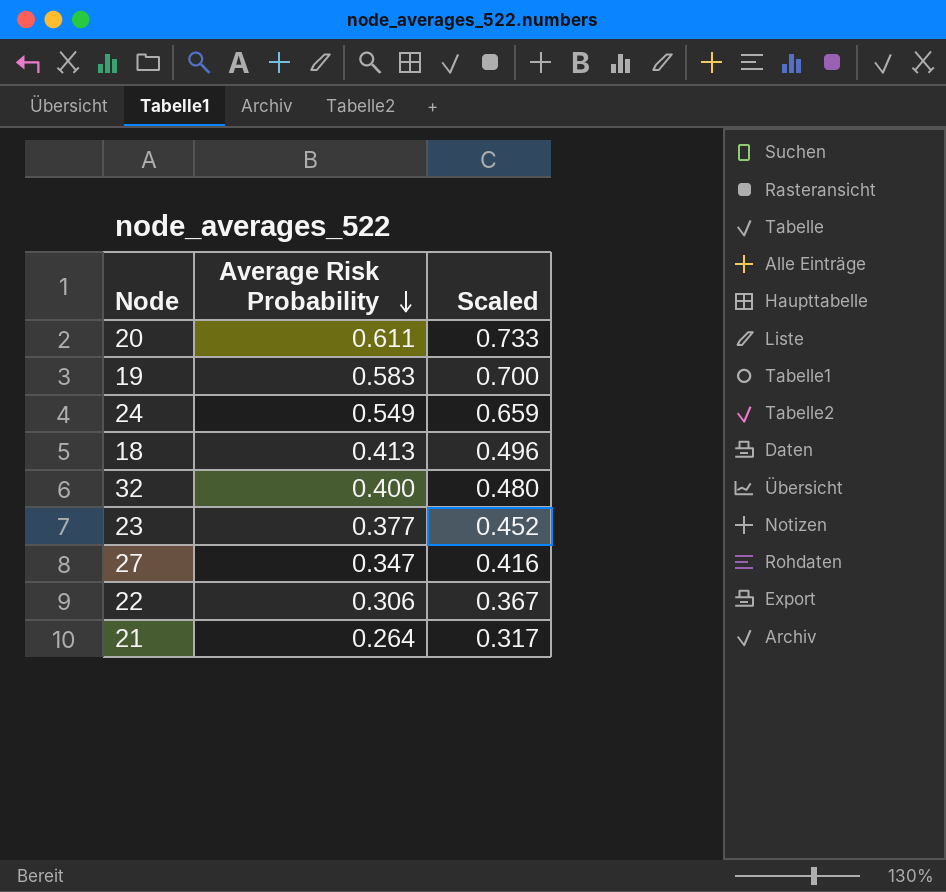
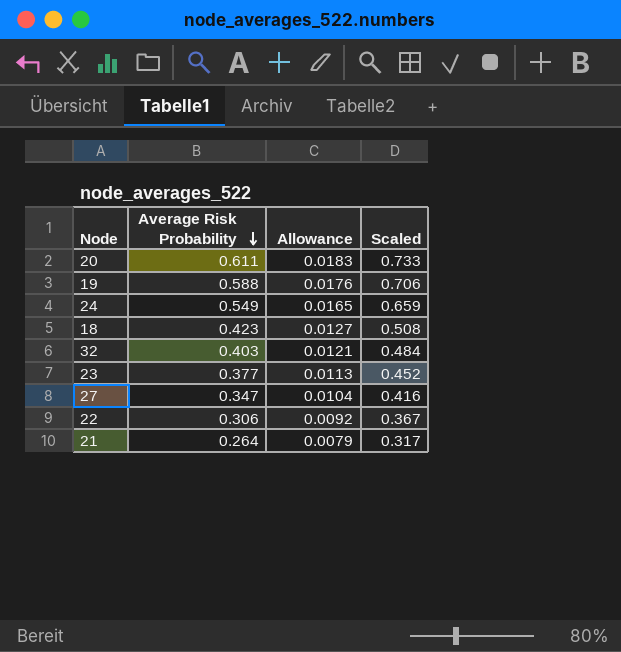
column Allowance | formula: none -> [Average Risk Probability] * 0.03
19 | Average Risk Probability: 0.583 -> 0.588
19 | Scaled: 0.700 -> 0.706
18 | Average Risk Probability: 0.413 -> 0.423
18 | Scaled: 0.496 -> 0.508
32 | Average Risk Probability: 0.400 -> 0.403
32 | Scaled: 0.480 -> 0.484

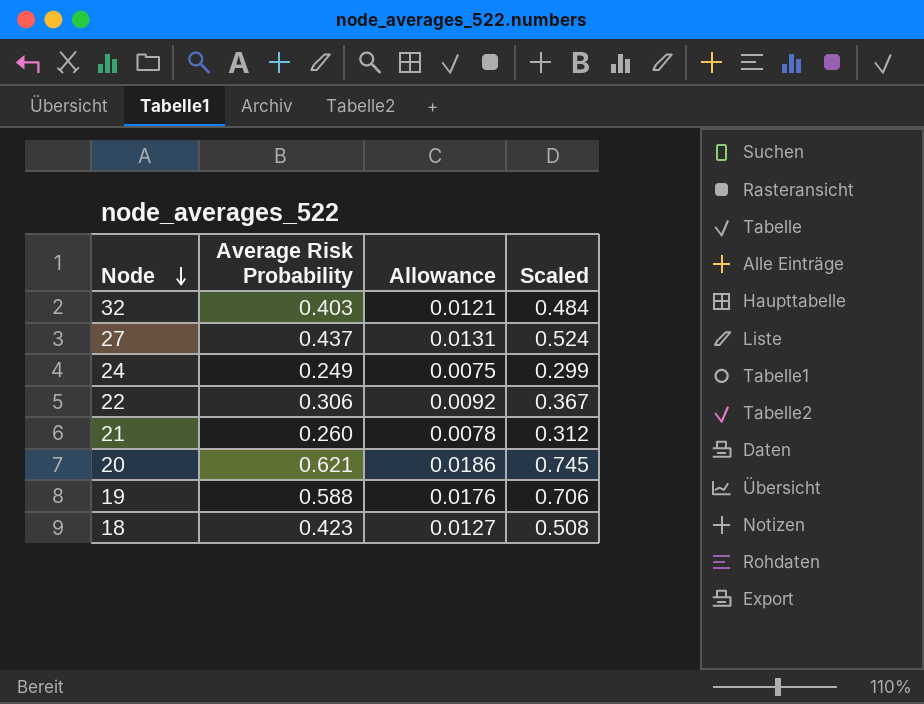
row order: Average Risk Probability descending -> Node descending
row 23: 0.377 | 0.0113 | 0.452 -> none
27 | Average Risk Probability: 0.347 -> 0.437
27 | Allowance: 0.0104 -> 0.0131
27 | Scaled: 0.416 -> 0.524
24 | Average Risk Probability: 0.549 -> 0.249
24 | Allowance: 0.0165 -> 0.0075
24 | Scaled: 0.659 -> 0.299
21 | Average Risk Probability: 0.264 -> 0.260
21 | Allowance: 0.0079 -> 0.0078
21 | Scaled: 0.317 -> 0.312
20 | Average Risk Probability: 0.611 -> 0.621
20 | Allowance: 0.0183 -> 0.0186
20 | Scaled: 0.733 -> 0.745

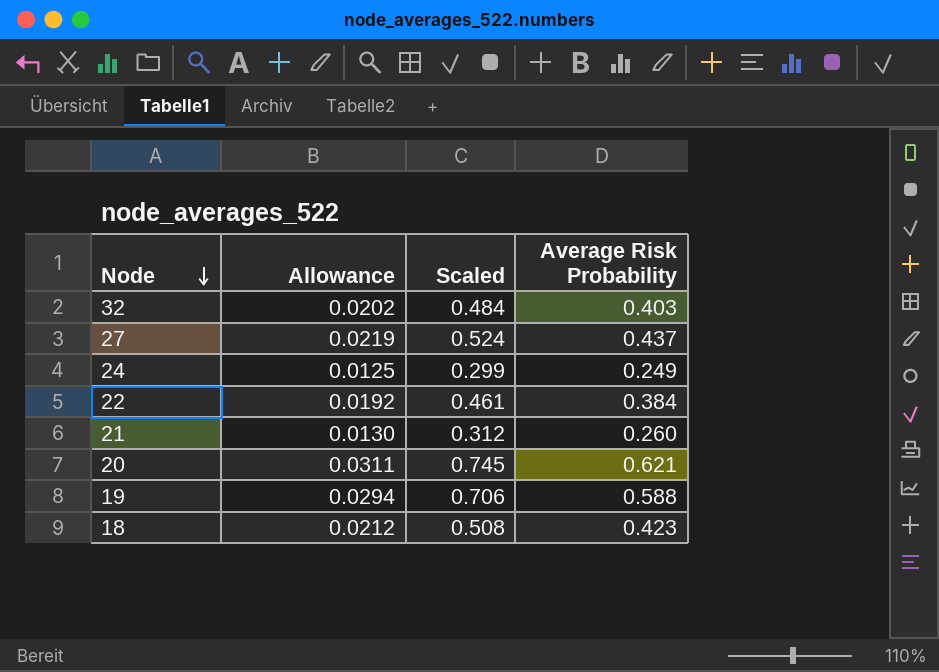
column Allowance | formula: [Average Risk Probability] * 0.03 -> [Average Risk Probability] * 0.05
column Average Risk Probability | position: 2 -> 4
22 | Scaled: 0.367 -> 0.461
22 | Average Risk Probability: 0.306 -> 0.384

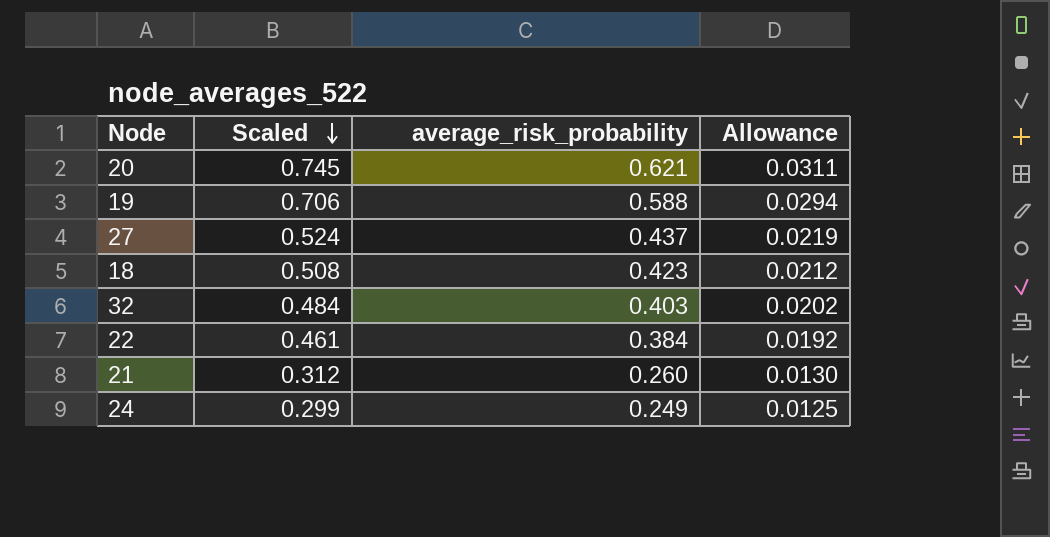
row order: Node descending -> Scaled descending
column name: Average Risk Probability -> average_risk_probability
column Allowance | position: 2 -> 4

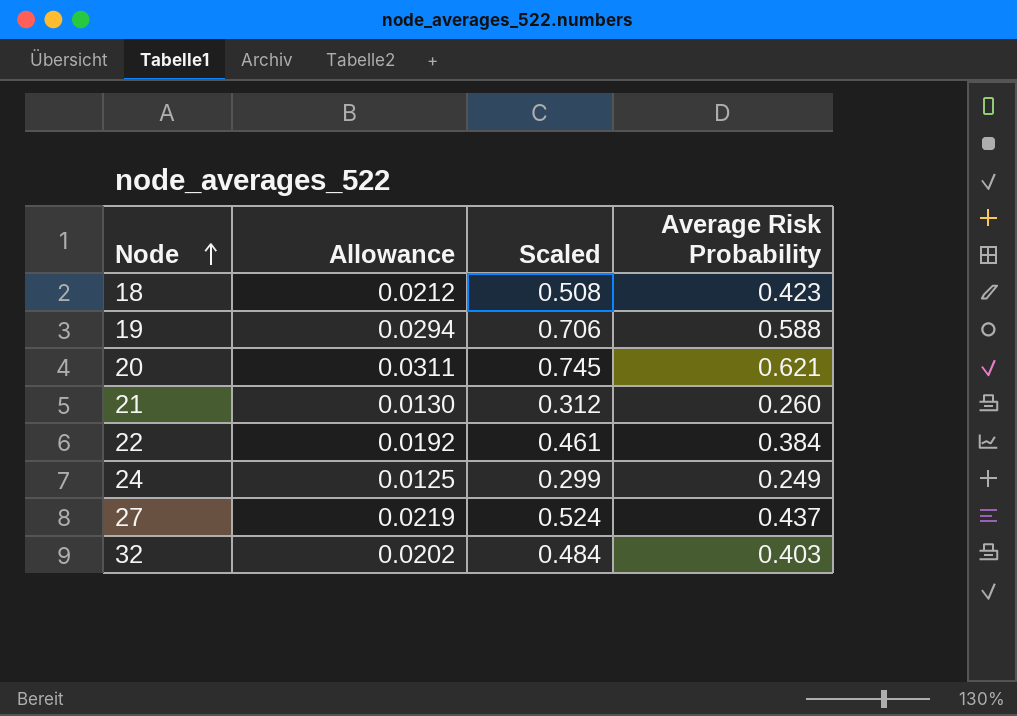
row order: Scaled descending -> Node ascending
column Allowance | position: 4 -> 2
column name: average_risk_probability -> Average Risk Probability

